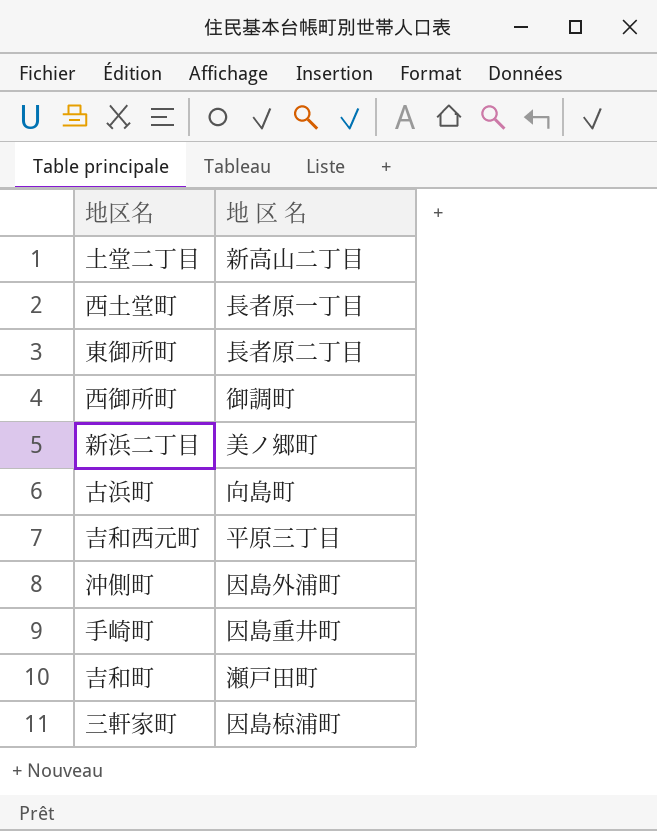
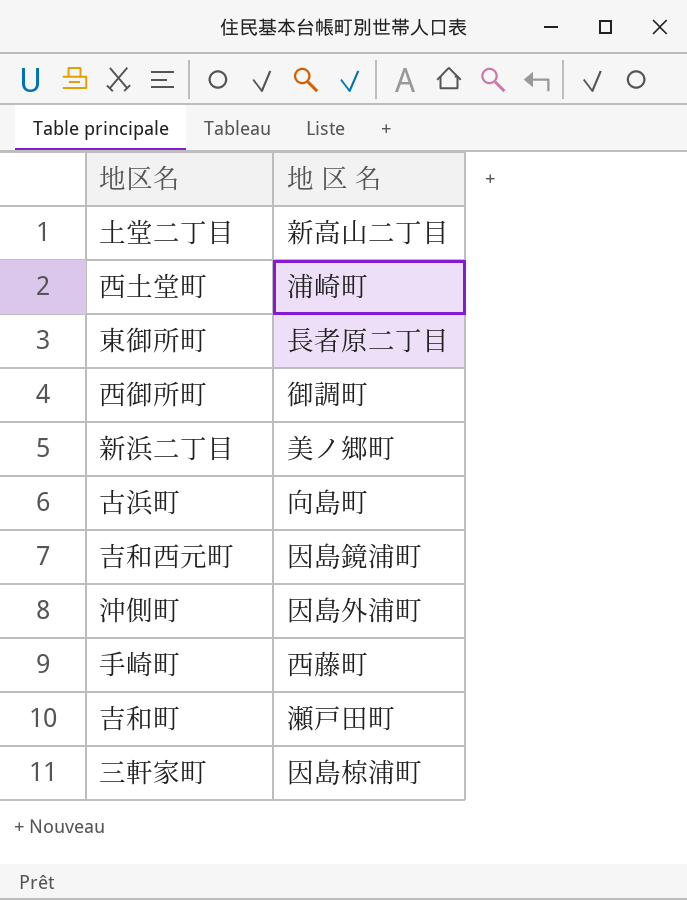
西土堂町 | 地 区 名: 長者原一丁目 -> 浦崎町
吉和西元町 | 地 区 名: 平原三丁目 -> 因島鏡浦町
手崎町 | 地 区 名: 因島重井町 -> 西藤町

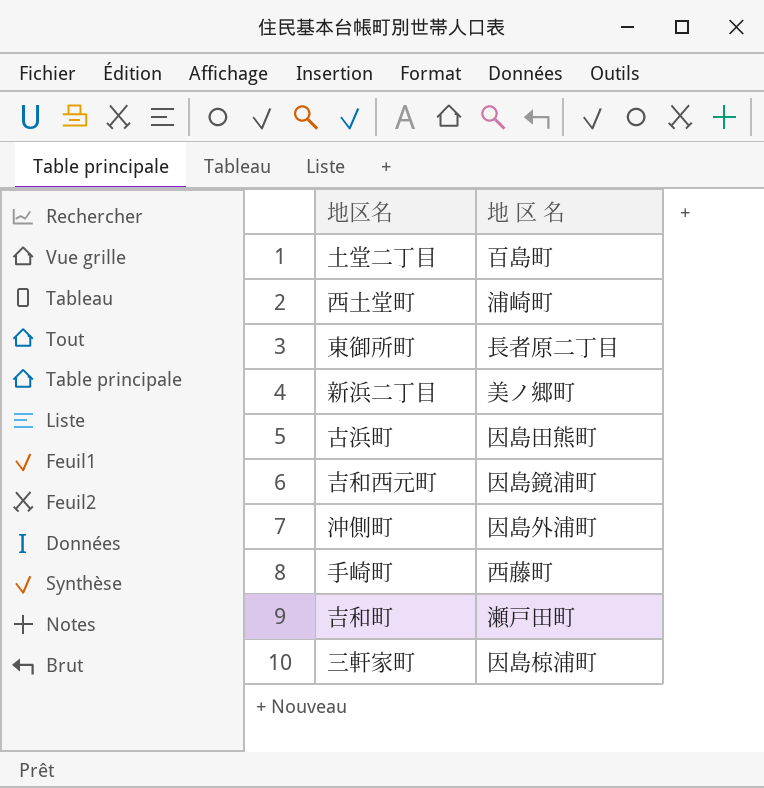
row 西御所町: 御調町 -> none
土堂二丁目 | 地 区 名: 新高山二丁目 -> 百島町
古浜町 | 地 区 名: 向島町 -> 因島田熊町

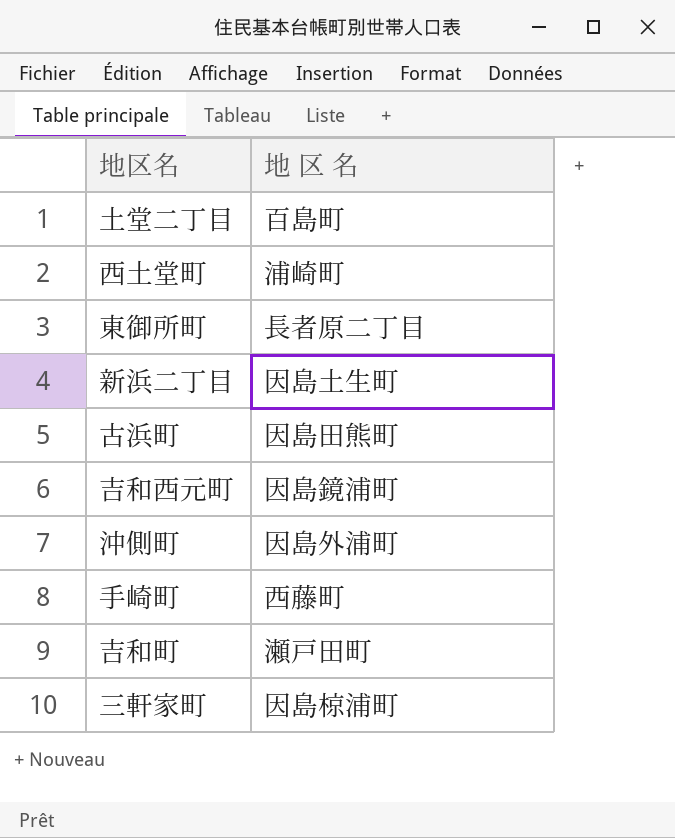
新浜二丁目 | 地 区 名: 美ノ郷町 -> 因島土生町

